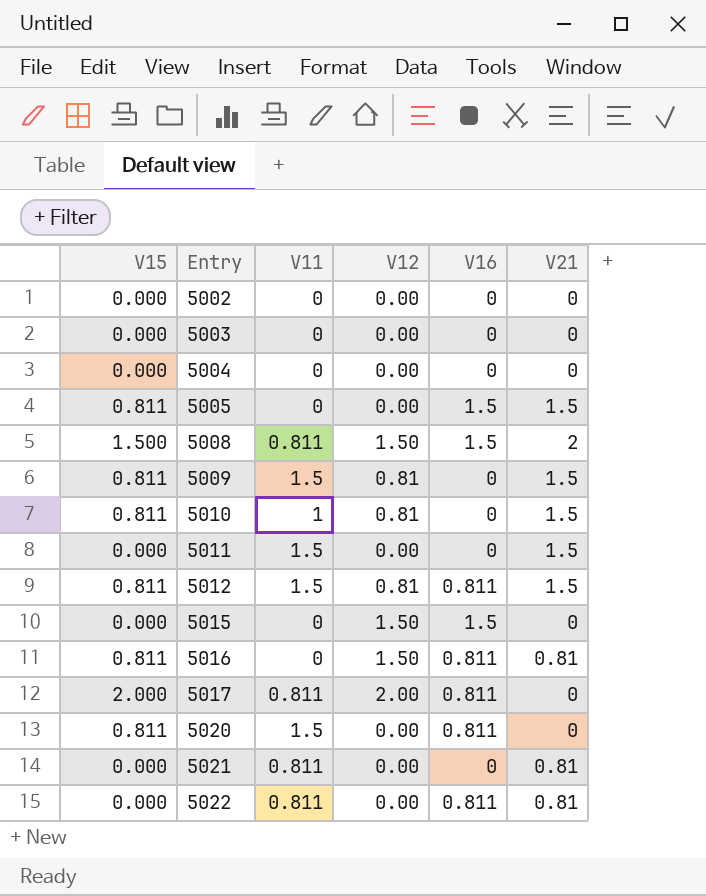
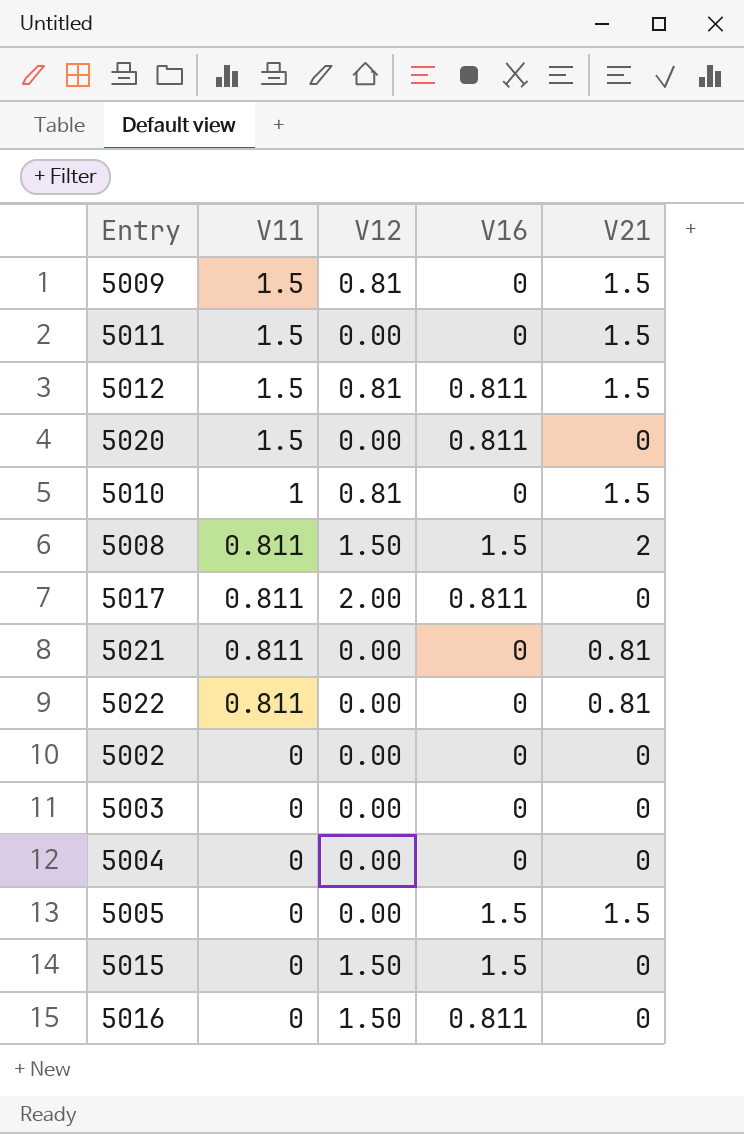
row order: Entry ascending -> V11 descending
column V15 | position: 1 -> none
5022 | V16: 0.811 -> 0
5016 | V21: 0.81 -> 0

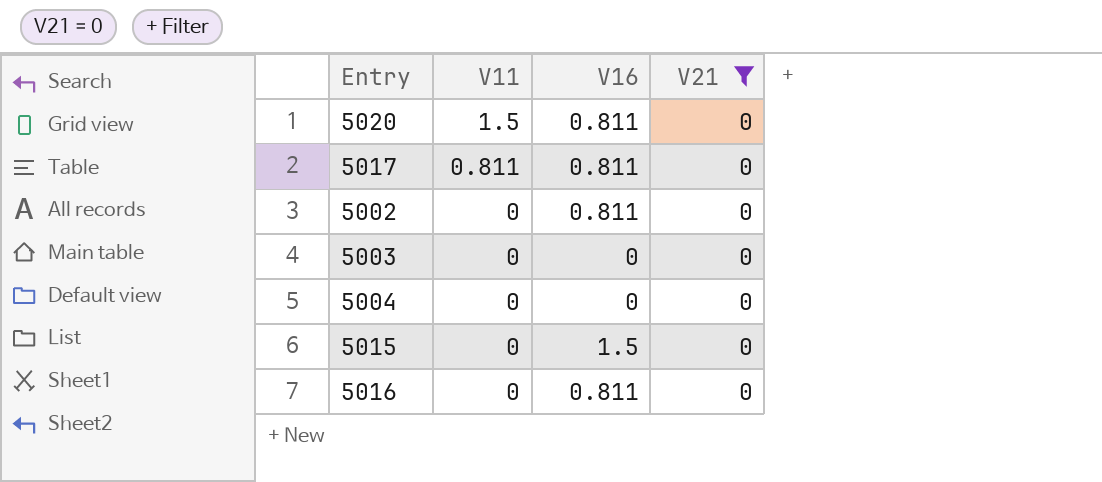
filter: none -> V21 = 0
column V12 | position: 3 -> none
5002 | V16: 0 -> 0.811

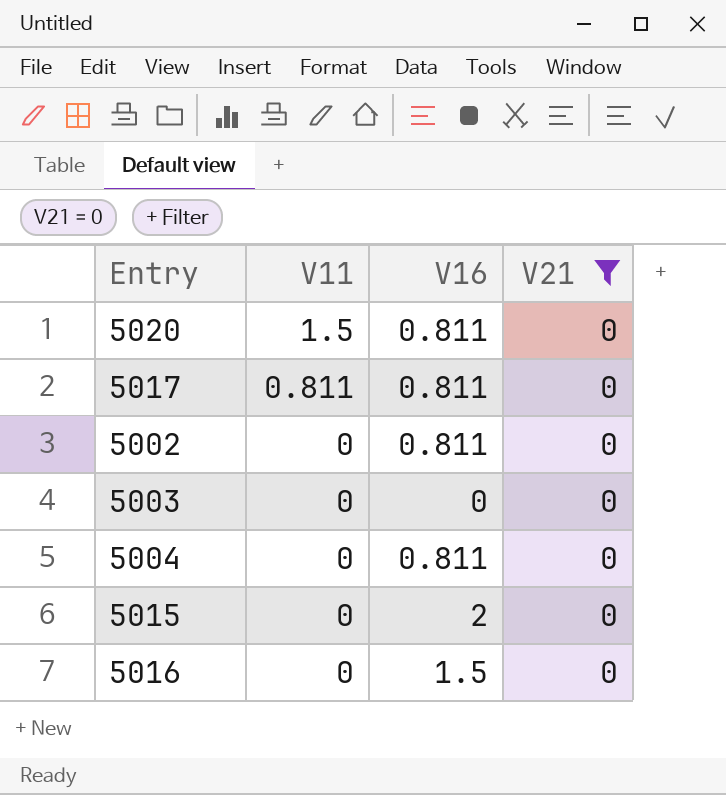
5004 | V16: 0 -> 0.811
5015 | V16: 1.5 -> 2
5016 | V16: 0.811 -> 1.5

